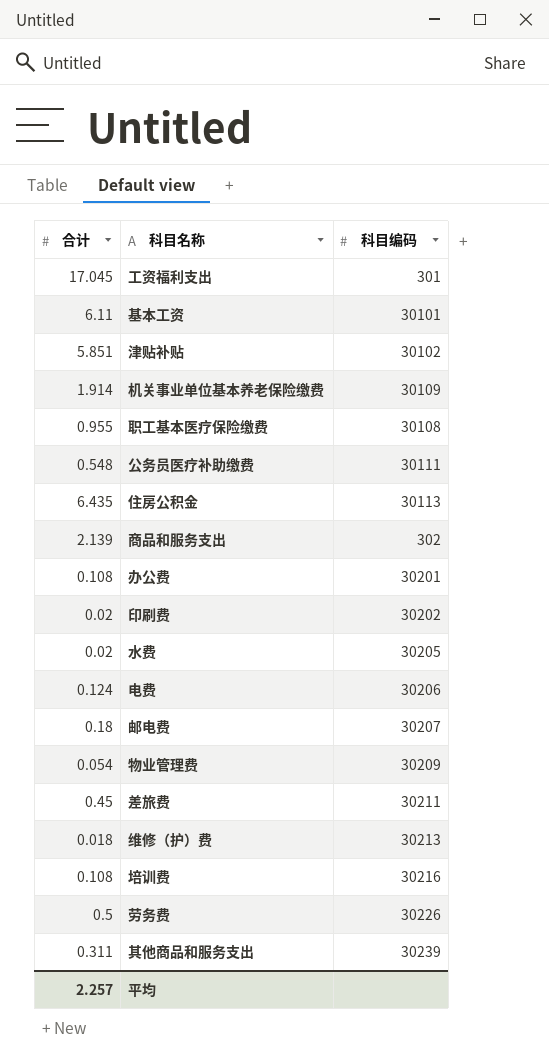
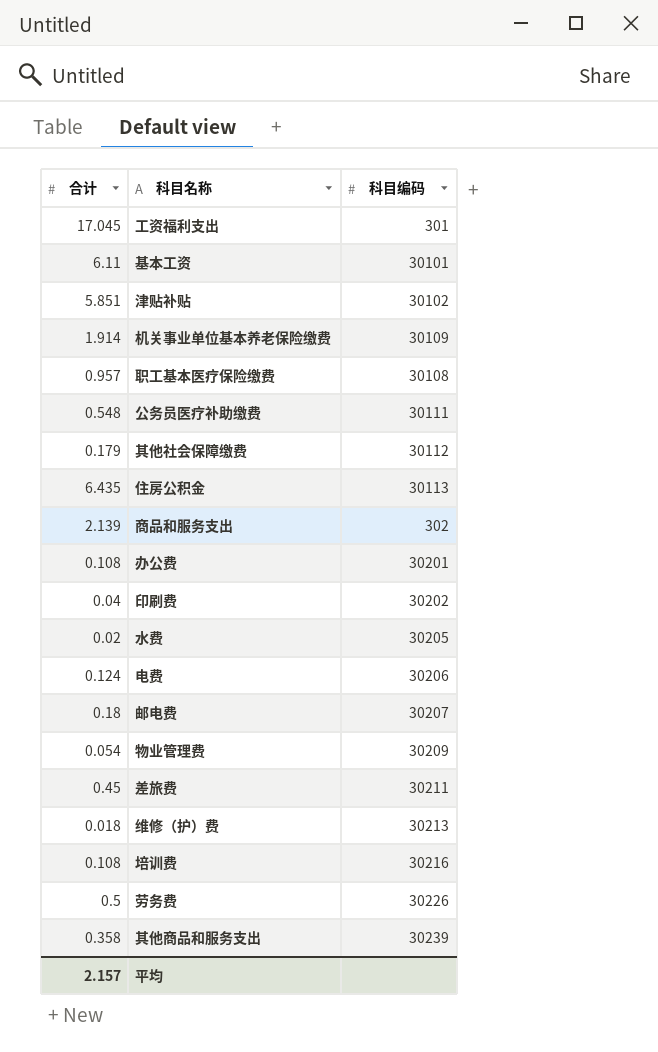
职工基本医疗保险缴费 | 合计: 0.955 -> 0.957
row 其他社会保障缴费: none -> 0.179 | 30112
印刷费 | 合计: 0.02 -> 0.04
其他商品和服务支出 | 合计: 0.311 -> 0.358
平均 | 合计: 2.257 -> 2.157

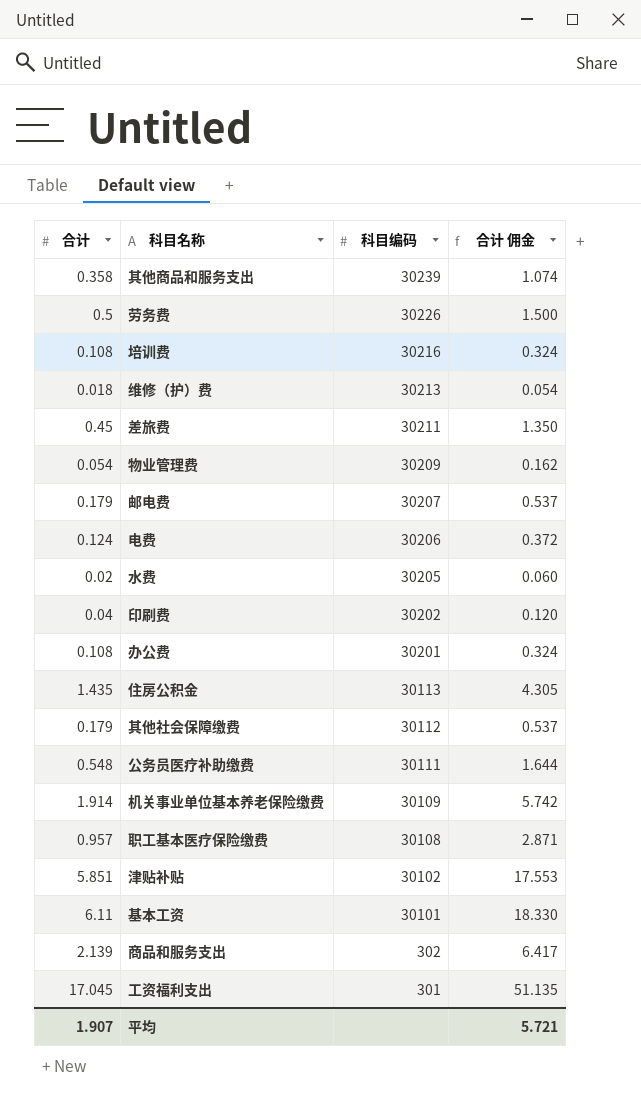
row order: none -> 科目编码 descending
column 合计 佣金 | formula: none -> [合计] * 3
邮电费 | 合计: 0.18 -> 0.179
住房公积金 | 合计: 6.435 -> 1.435
平均 | 合计: 2.157 -> 1.907

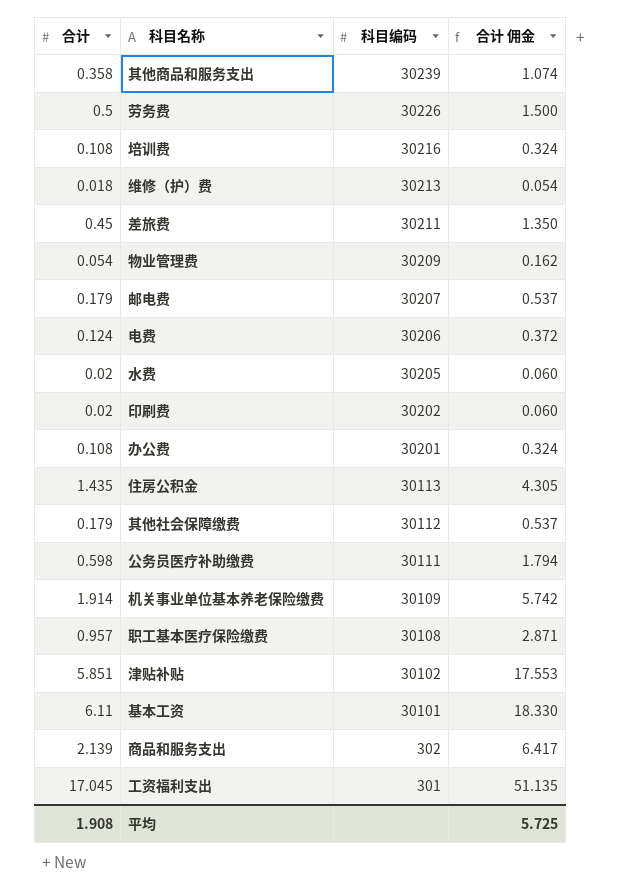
印刷费 | 合计: 0.04 -> 0.02
印刷费 | 合计 佣金: 0.120 -> 0.060
公务员医疗补助缴费 | 合计: 0.548 -> 0.598
公务员医疗补助缴费 | 合计 佣金: 1.644 -> 1.794
平均 | 合计: 1.907 -> 1.908
平均 | 合计 佣金: 5.721 -> 5.725

